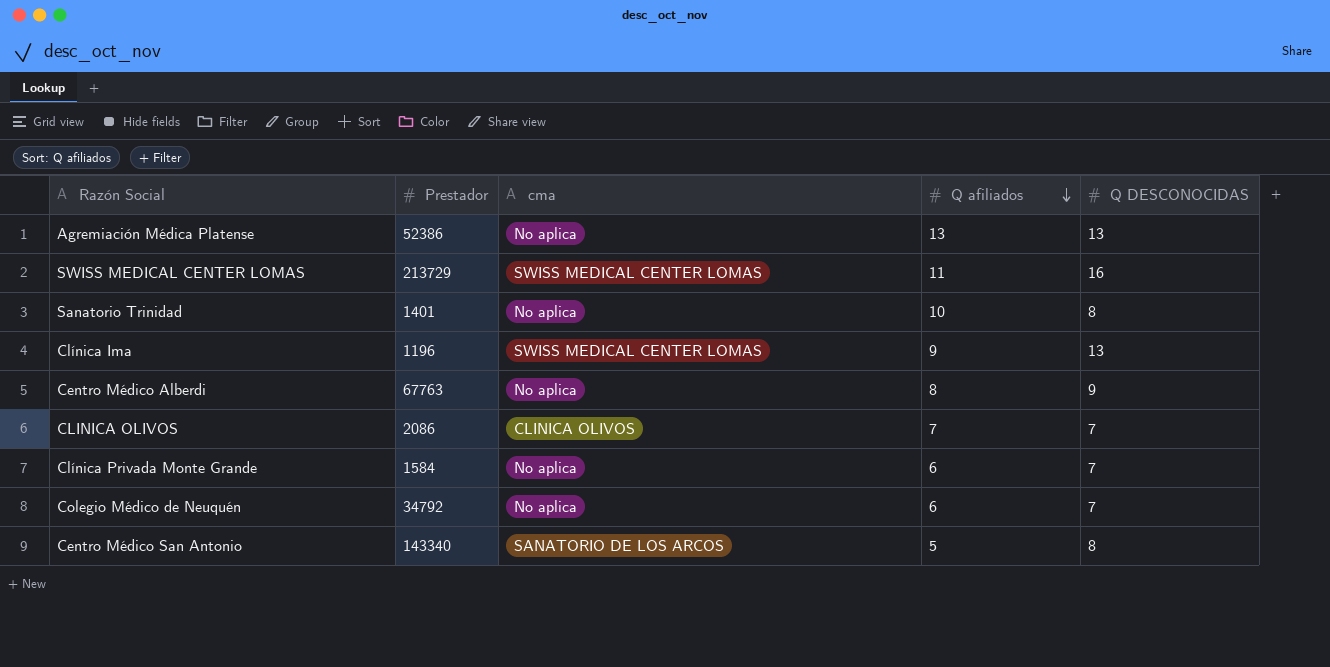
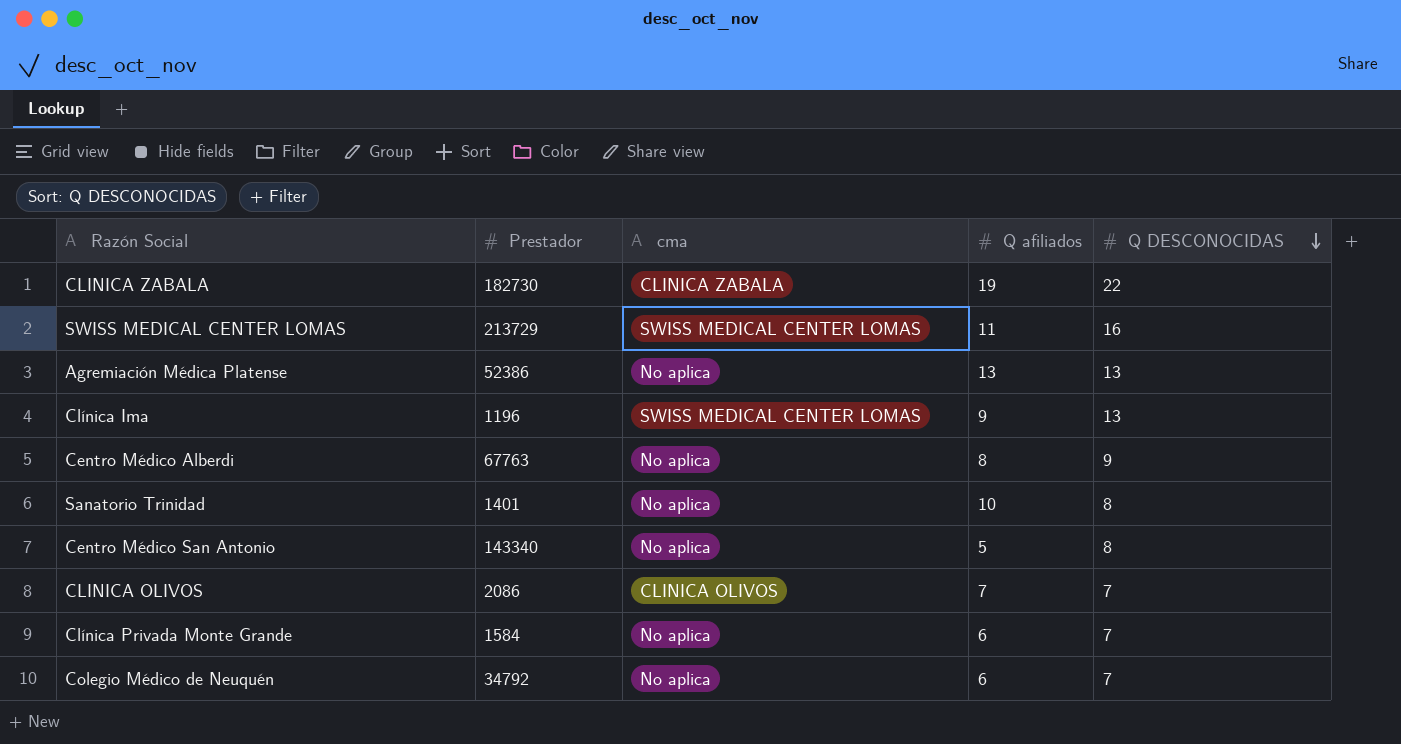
row order: Q afiliados descending -> Q DESCONOCIDAS descending
row CLINICA ZABALA: none -> 182730 | CLINICA ZABALA | 19 | 22
Centro Médico San Antonio | cma: SANATORIO DE LOS ARCOS -> No aplica

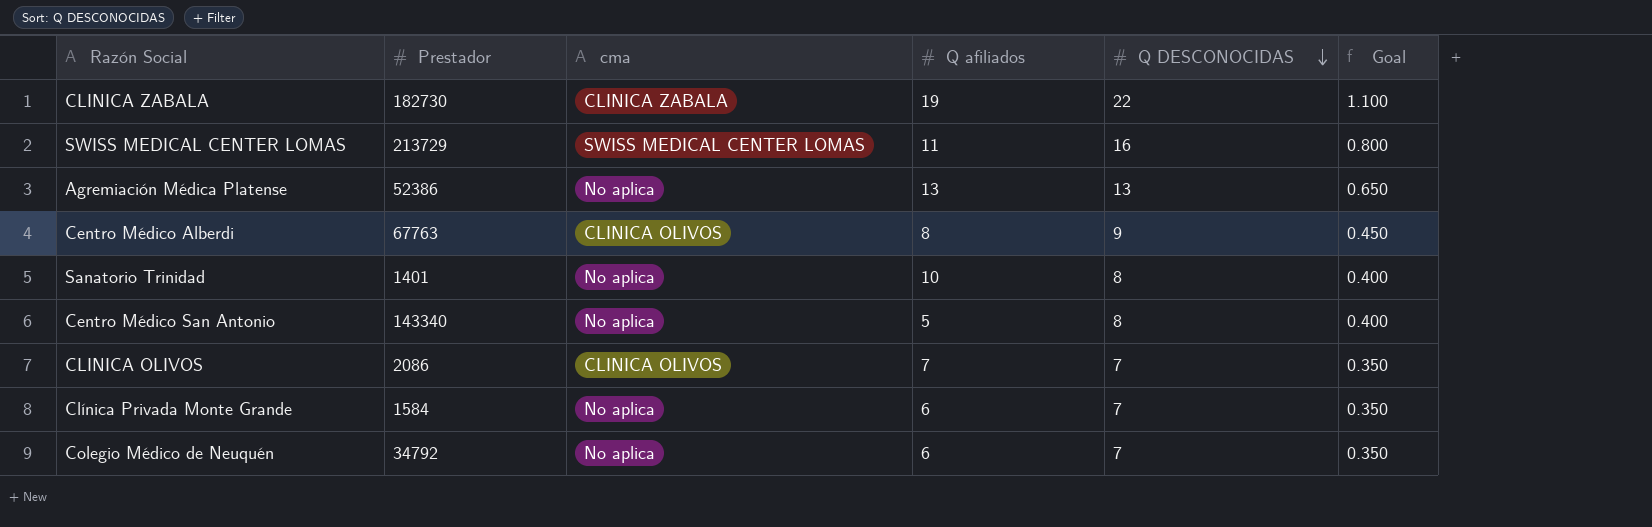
column Goal | formula: none -> [Q DESCONOCIDAS] * 0.05
row Clínica Ima: 1196 | SWISS MEDICAL CENTER LOMAS | 9 | 13 -> none
Centro Médico Alberdi | cma: No aplica -> CLINICA OLIVOS

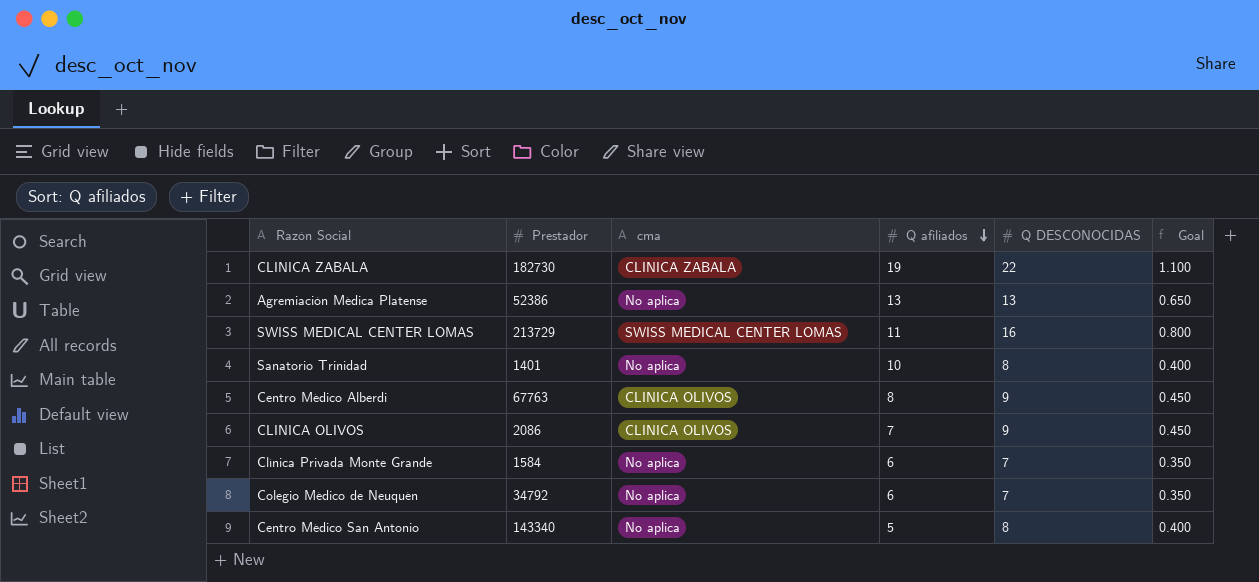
row order: Q DESCONOCIDAS descending -> Q afiliados descending
CLINICA OLIVOS | Q DESCONOCIDAS: 7 -> 9
CLINICA OLIVOS | Goal: 0.350 -> 0.450

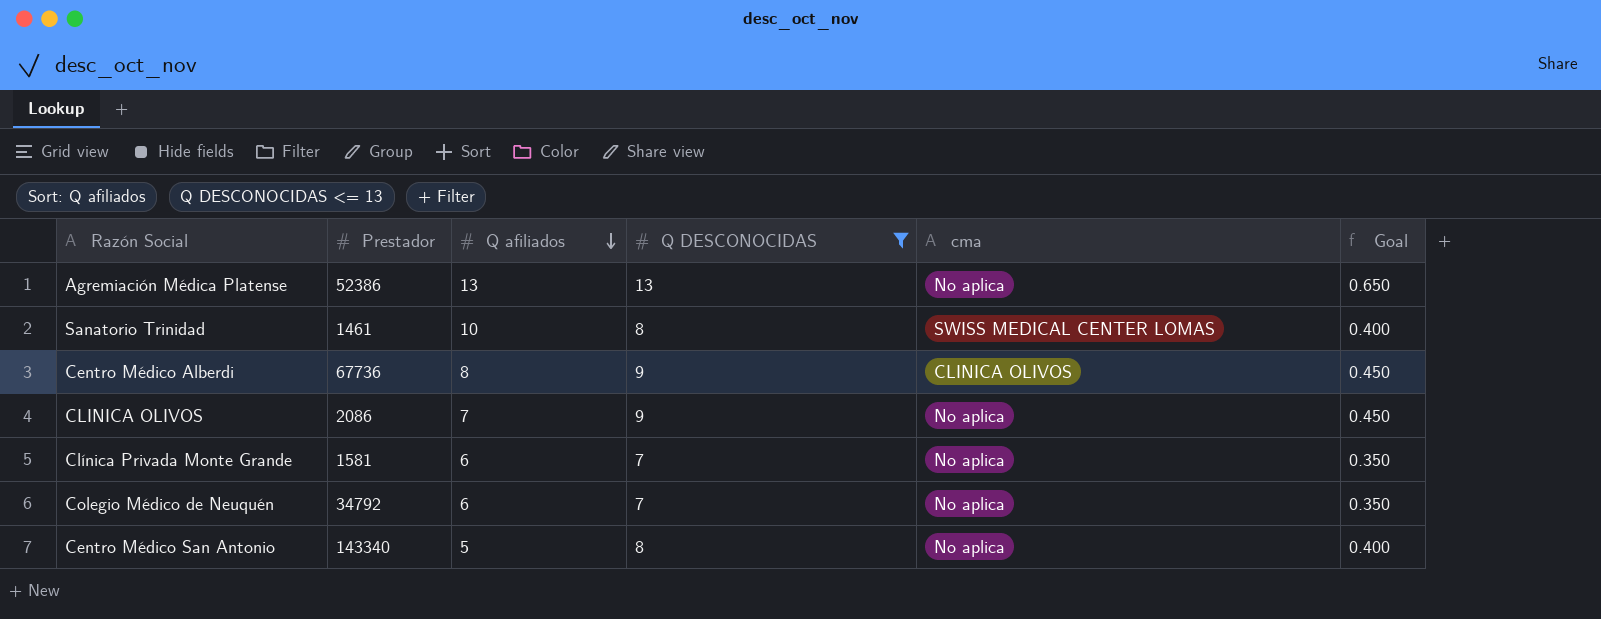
filter: none -> Q DESCONOCIDAS <= 13
column cma | position: 3 -> 5
Sanatorio Trinidad | Prestador: 1401 -> 1461
Sanatorio Trinidad | cma: No aplica -> SWISS MEDICAL CENTER LOMAS
Centro Médico Alberdi | Prestador: 67763 -> 67736
CLINICA OLIVOS | cma: CLINICA OLIVOS -> No aplica
Clínica Privada Monte Grande | Prestador: 1584 -> 1581

